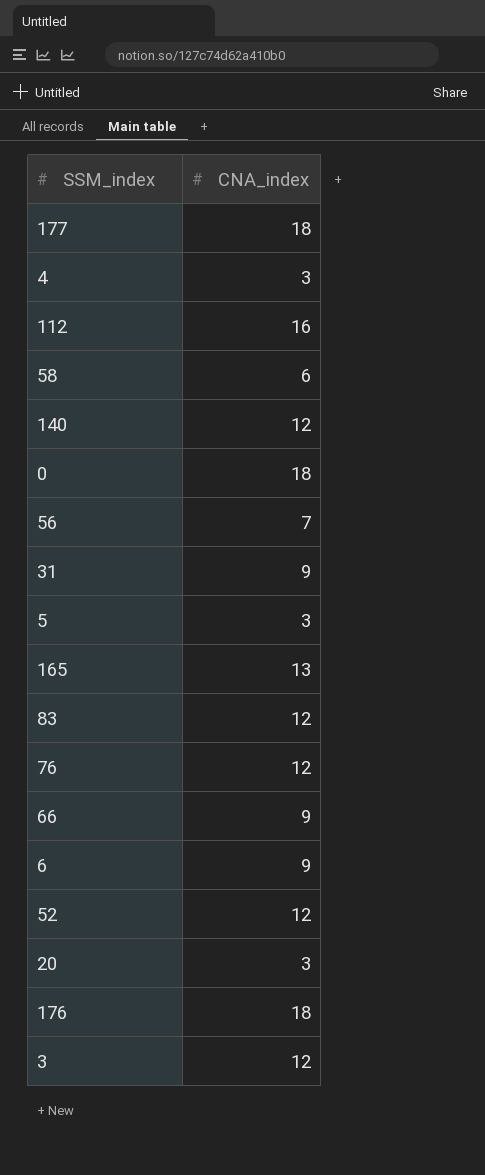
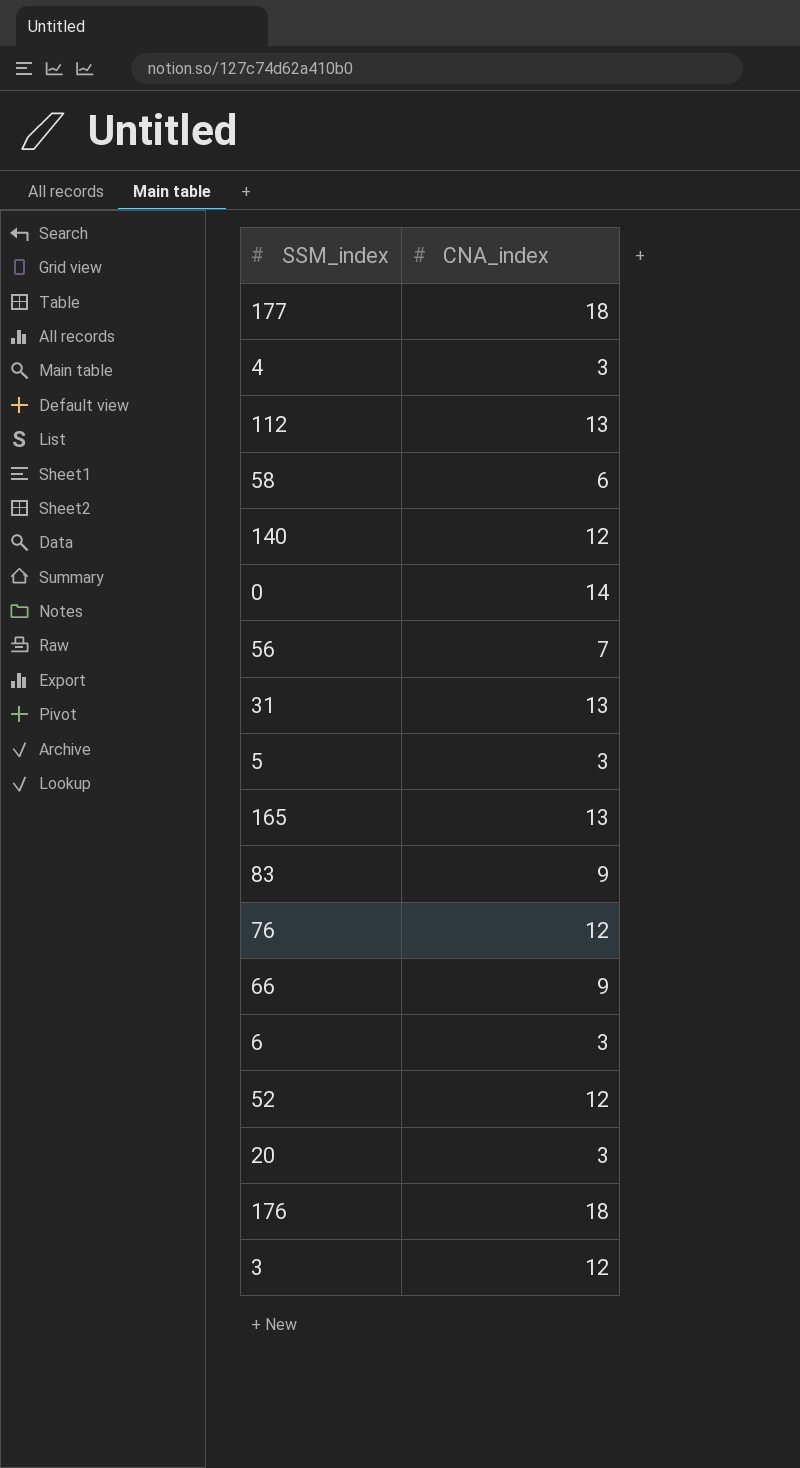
112 | CNA_index: 16 -> 13
0 | CNA_index: 18 -> 14
31 | CNA_index: 9 -> 13
83 | CNA_index: 12 -> 9
6 | CNA_index: 9 -> 3

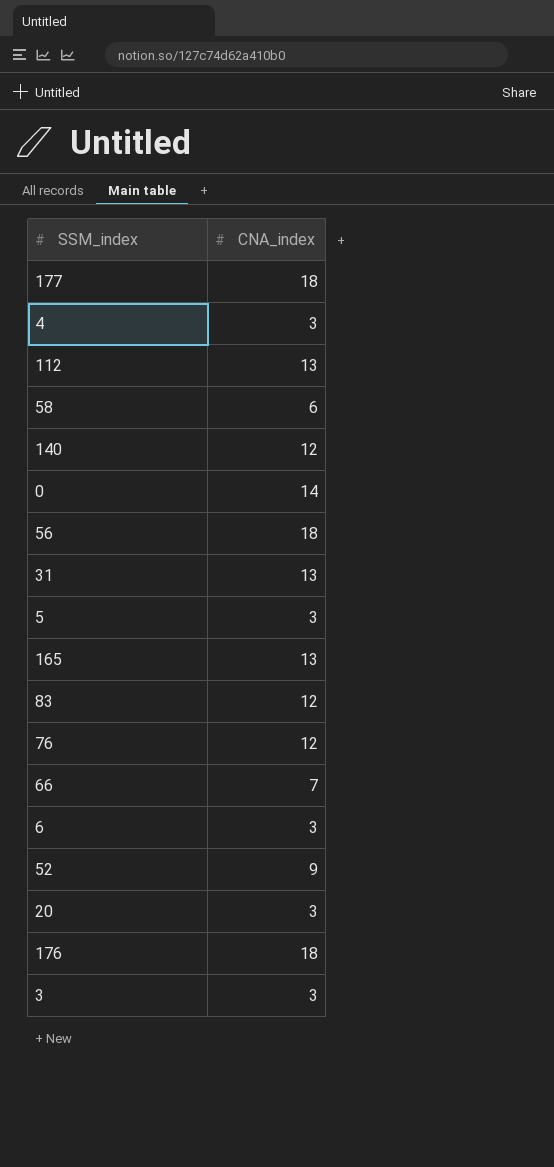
56 | CNA_index: 7 -> 18
83 | CNA_index: 9 -> 12
66 | CNA_index: 9 -> 7
52 | CNA_index: 12 -> 9
3 | CNA_index: 12 -> 3

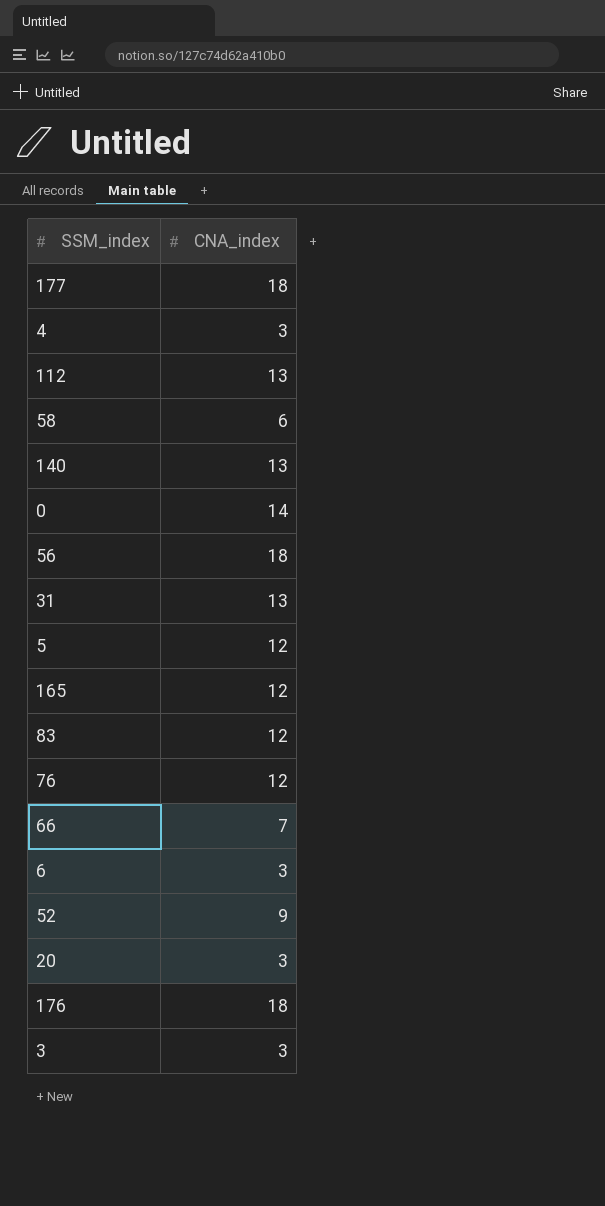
140 | CNA_index: 12 -> 13
5 | CNA_index: 3 -> 12
165 | CNA_index: 13 -> 12

